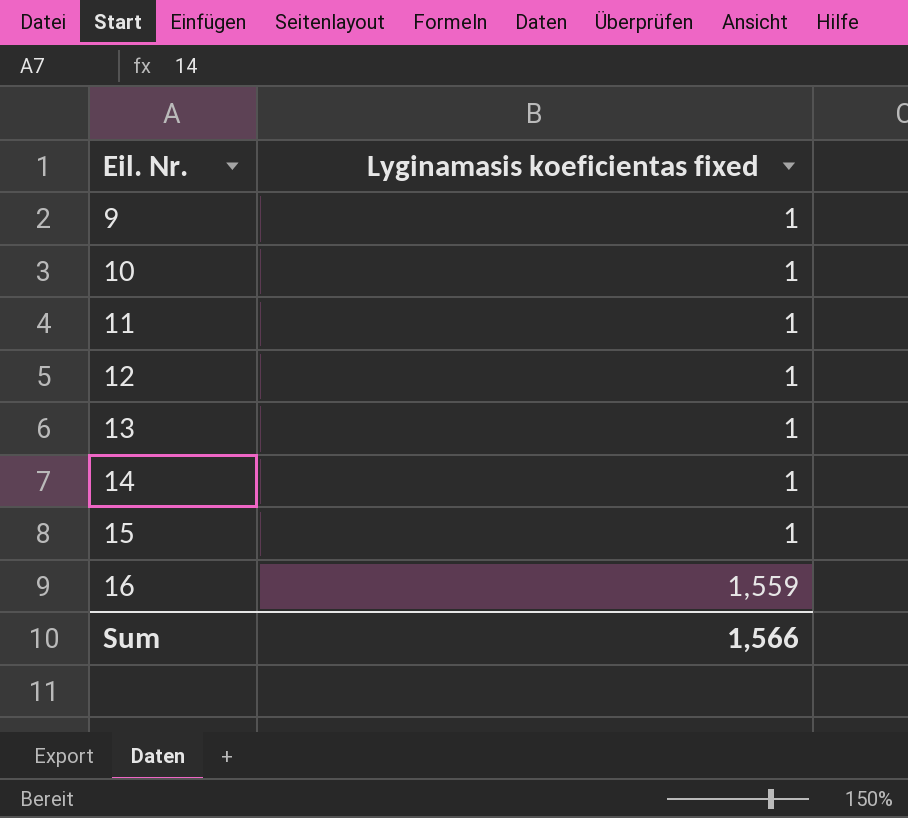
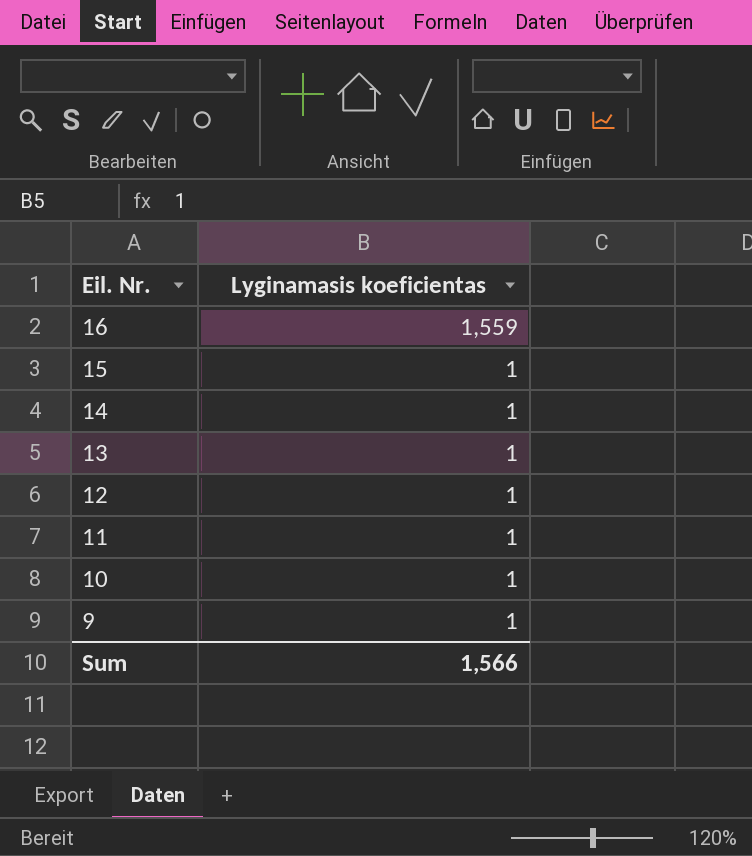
row order: Eil. Nr. ascending -> Eil. Nr. descending
column name: Lyginamasis koeficientas fixed -> Lyginamasis koeficientas

